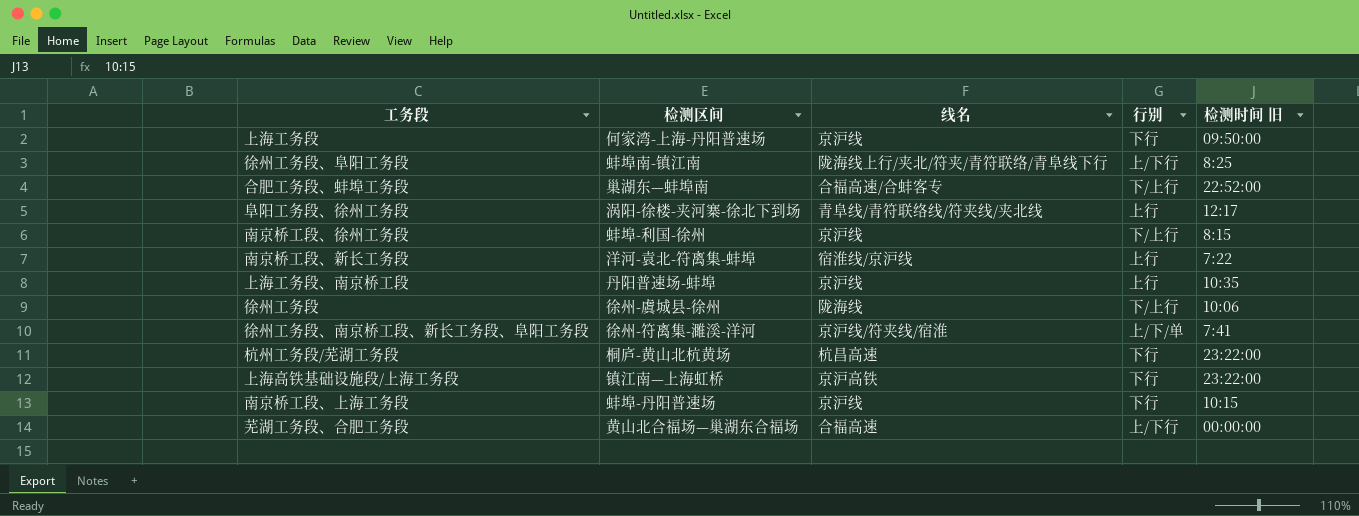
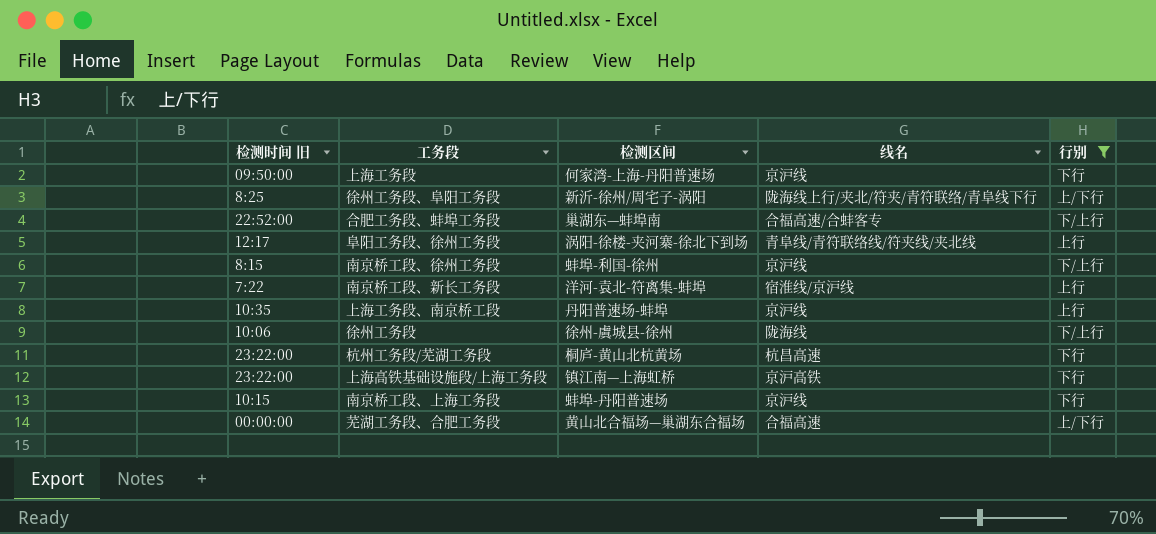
filter: none -> 行别 != 上/下/单
column 检测时间 旧 | position: 5 -> 1
徐州工务段、阜阳工务段 | 检测区间: 蚌埠南-镇江南 -> 新沂-徐州/周宅子-涡阳

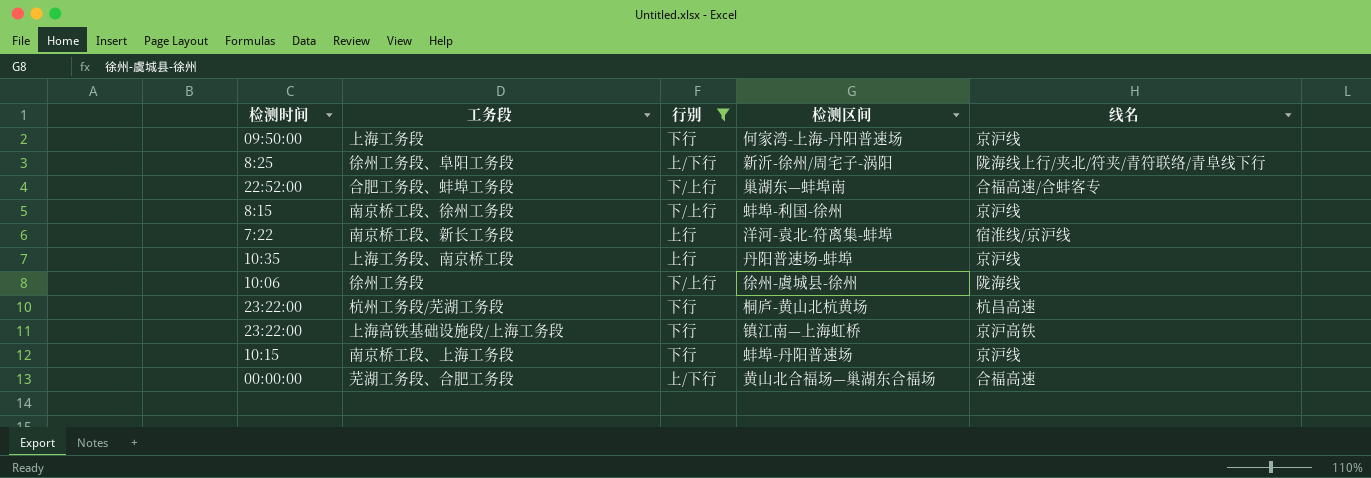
column name: 检测时间 旧 -> 检测时间
column 行别 | position: 5 -> 3
row 阜阳工务段、徐州工务段: 12:17 | 涡阳-徐楼-夹河寨-徐北下到场 | 青阜线/青符联络线/符夹线/夹北线 | 上行 -> none

